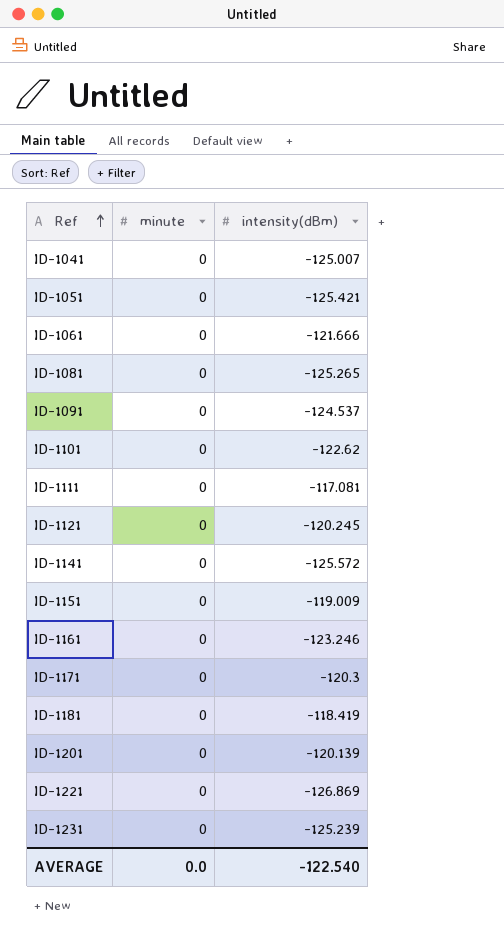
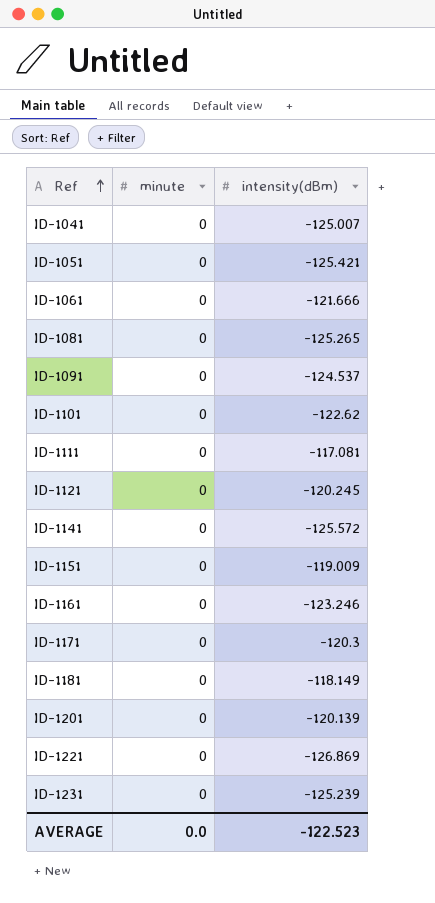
ID-1181 | intensity(dBm): -118.419 -> -118.149
AVERAGE | intensity(dBm): -122.540 -> -122.523

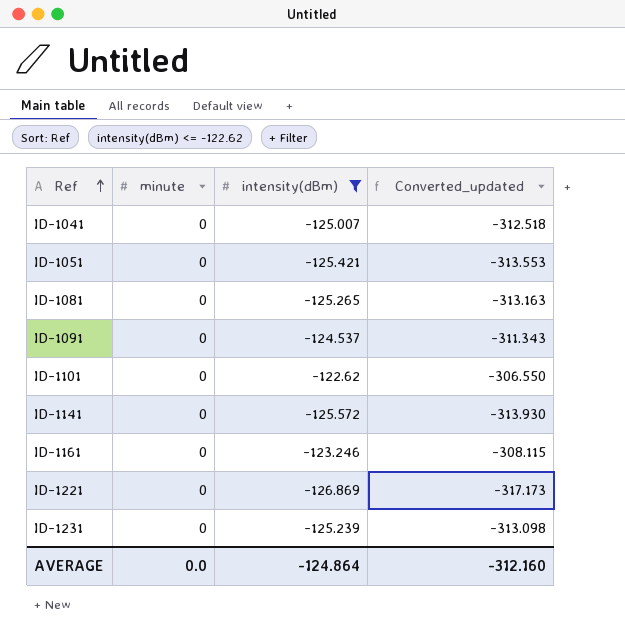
filter: none -> intensity(dBm) <= -122.62
column Converted_updated | formula: none -> [intensity(dBm)] * 2.5
AVERAGE | intensity(dBm): -122.523 -> -124.864

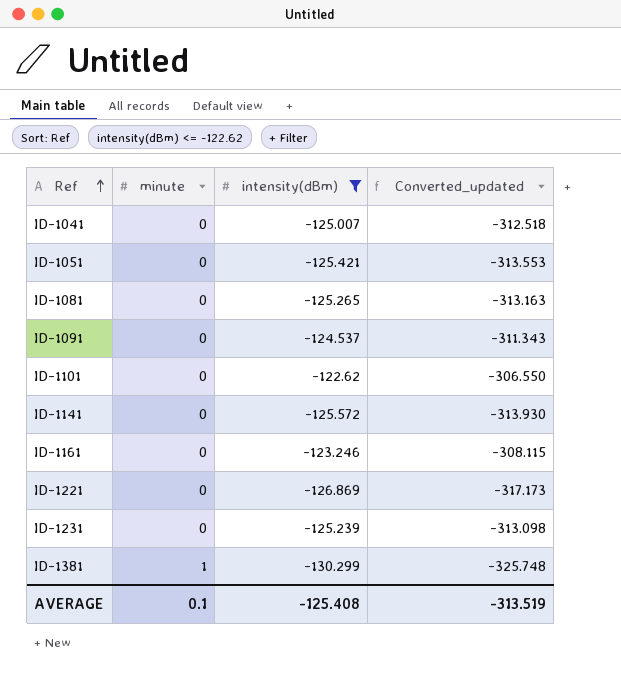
row ID-1381: none -> 1 | -130.299 | -325.748
AVERAGE | minute: 0.0 -> 0.1
AVERAGE | intensity(dBm): -124.864 -> -125.408
AVERAGE | Converted_updated: -312.160 -> -313.519

